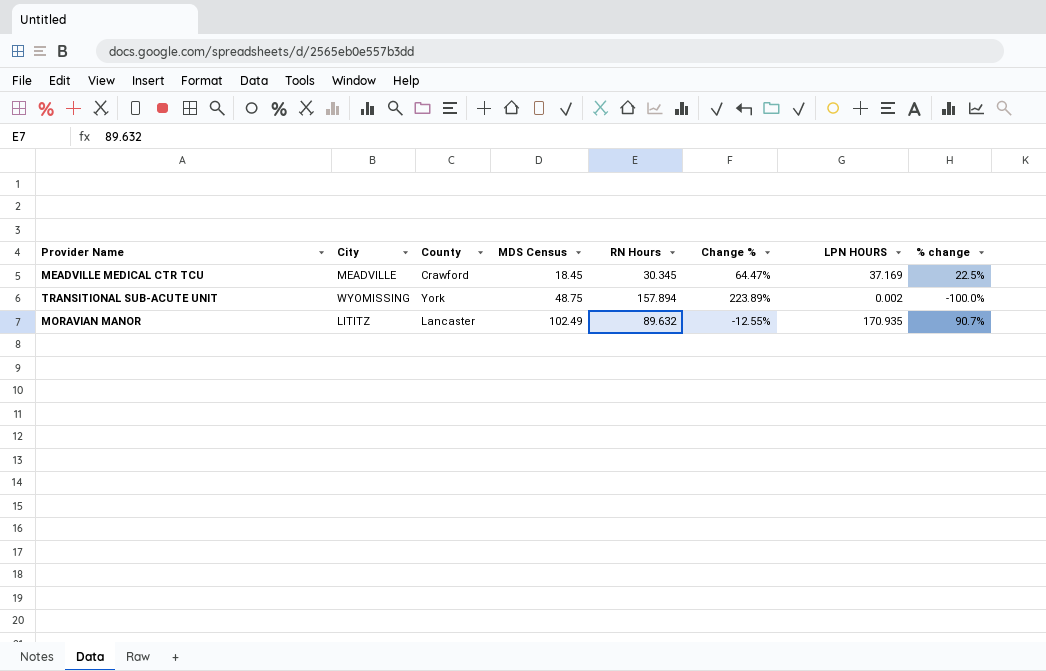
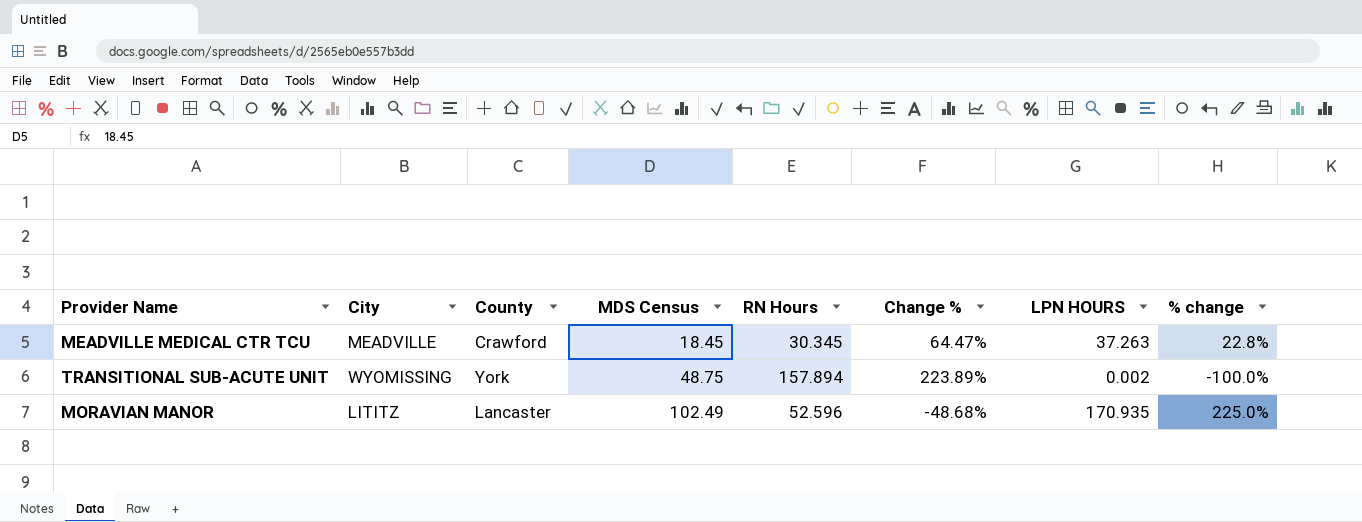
MEADVILLE MEDICAL CTR TCU | LPN HOURS: 37.169 -> 37.263
MEADVILLE MEDICAL CTR TCU | % change: 22.5% -> 22.8%
MORAVIAN MANOR | RN Hours: 89.632 -> 52.596
MORAVIAN MANOR | Change %: -12.55% -> -48.68%
MORAVIAN MANOR | % change: 90.7% -> 225.0%

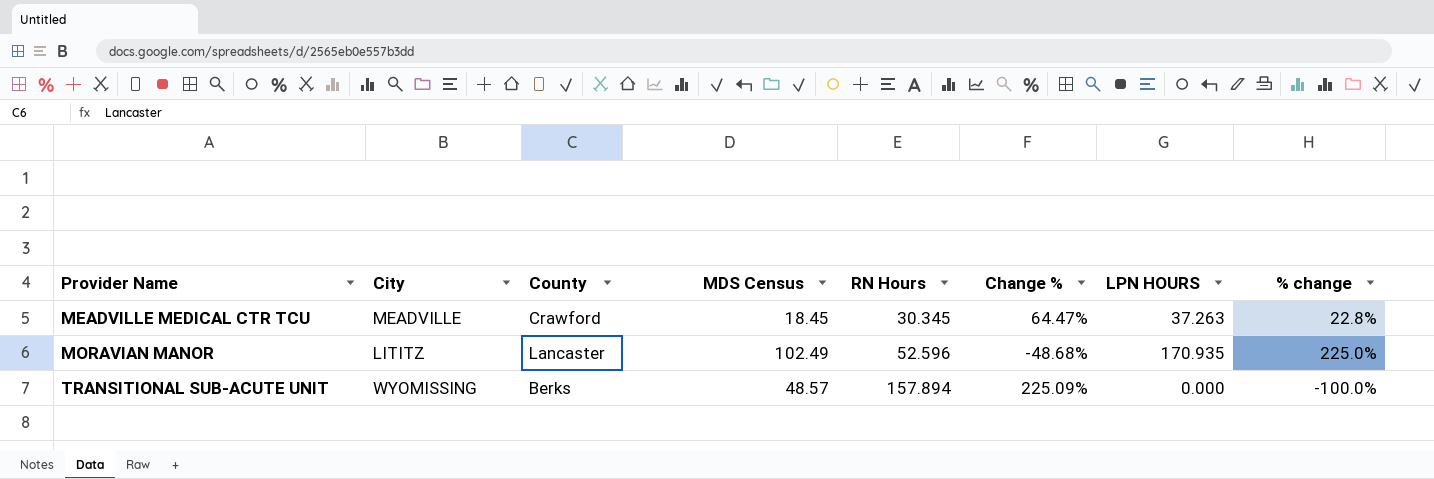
row order: MDS Census ascending -> Provider Name ascending
TRANSITIONAL SUB-ACUTE UNIT | County: York -> Berks
TRANSITIONAL SUB-ACUTE UNIT | MDS Census: 48.75 -> 48.57
TRANSITIONAL SUB-ACUTE UNIT | Change %: 223.89% -> 225.09%
TRANSITIONAL SUB-ACUTE UNIT | LPN HOURS: 0.002 -> 0.000

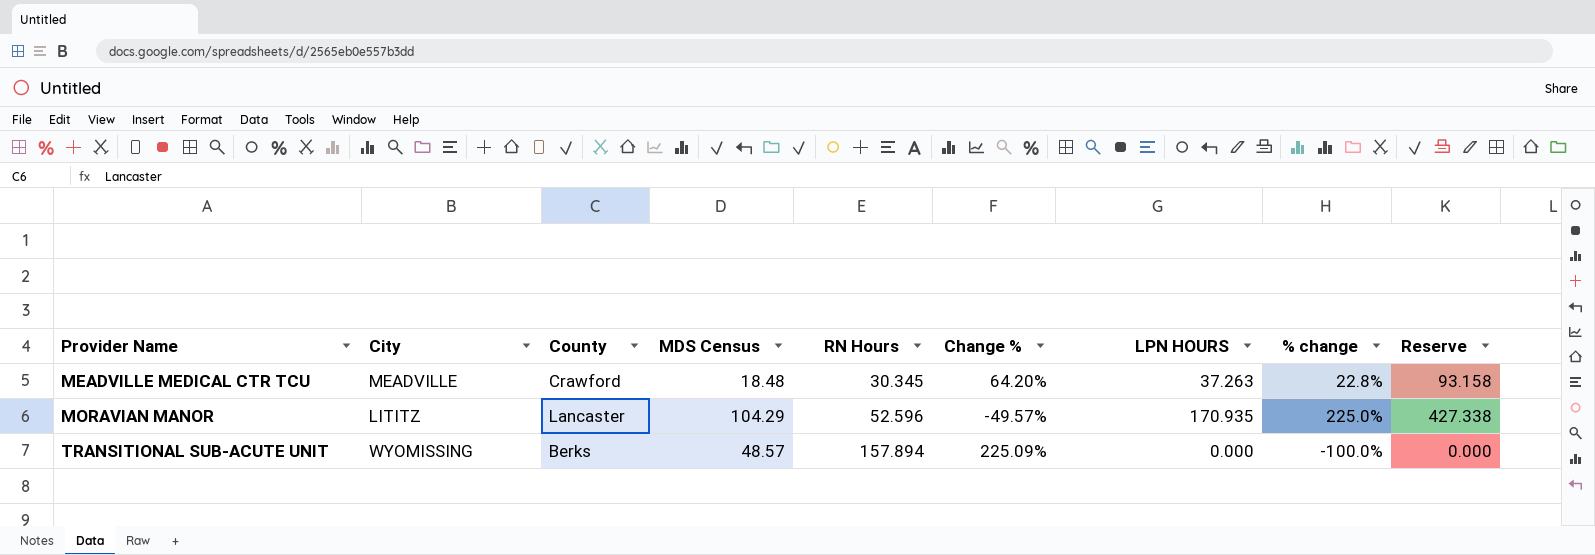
column Reserve | formula: none -> [LPN HOURS] * 2.5
MEADVILLE MEDICAL CTR TCU | MDS Census: 18.45 -> 18.48
MEADVILLE MEDICAL CTR TCU | Change %: 64.47% -> 64.20%
MORAVIAN MANOR | MDS Census: 102.49 -> 104.29
MORAVIAN MANOR | Change %: -48.68% -> -49.57%

